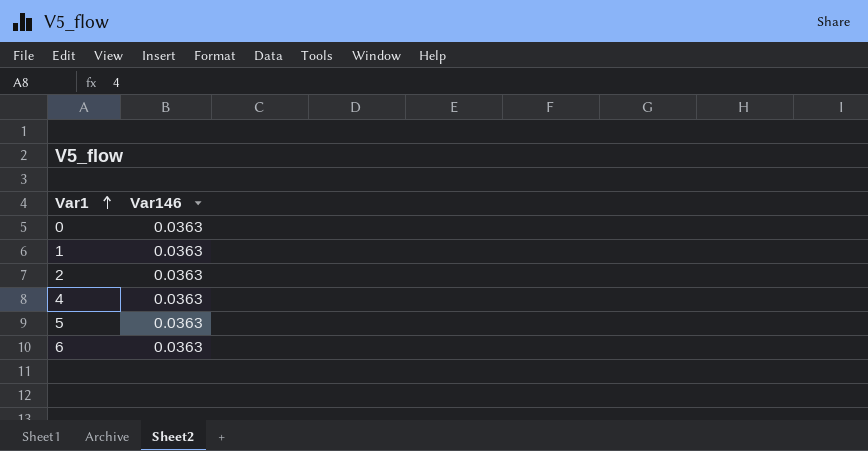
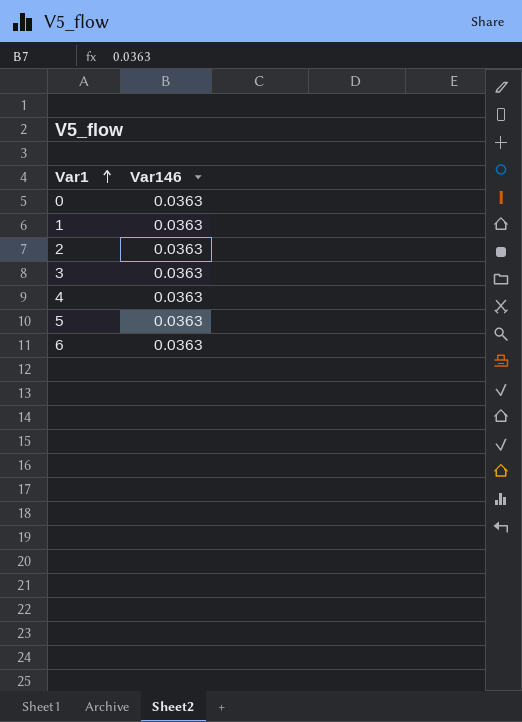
row 3: none -> 0.0363

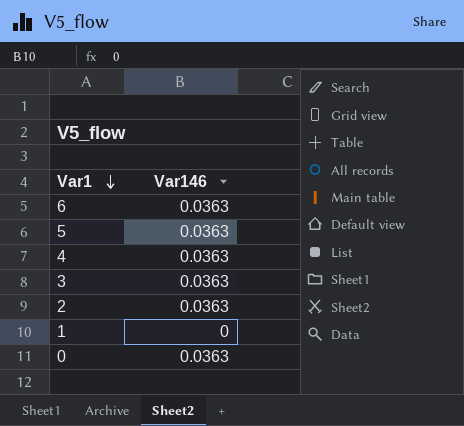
row order: Var1 ascending -> Var1 descending
1 | Var146: 0.0363 -> 0

